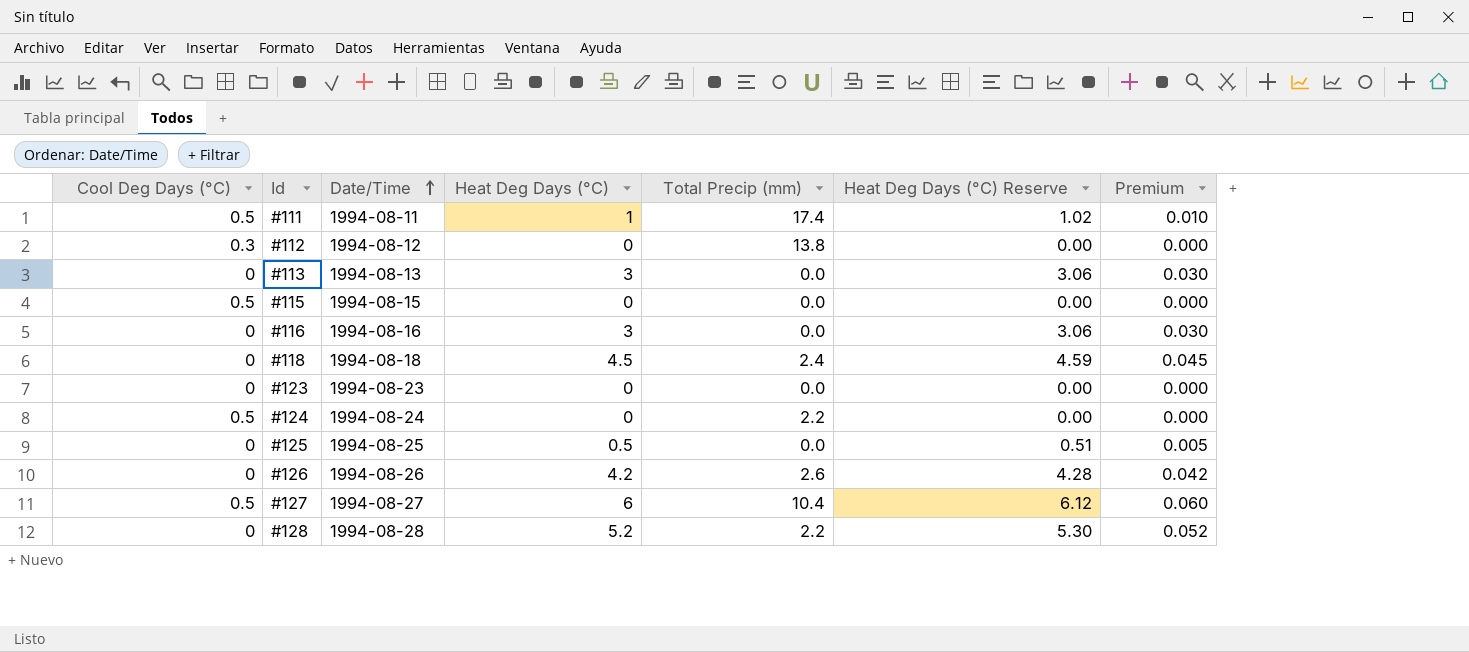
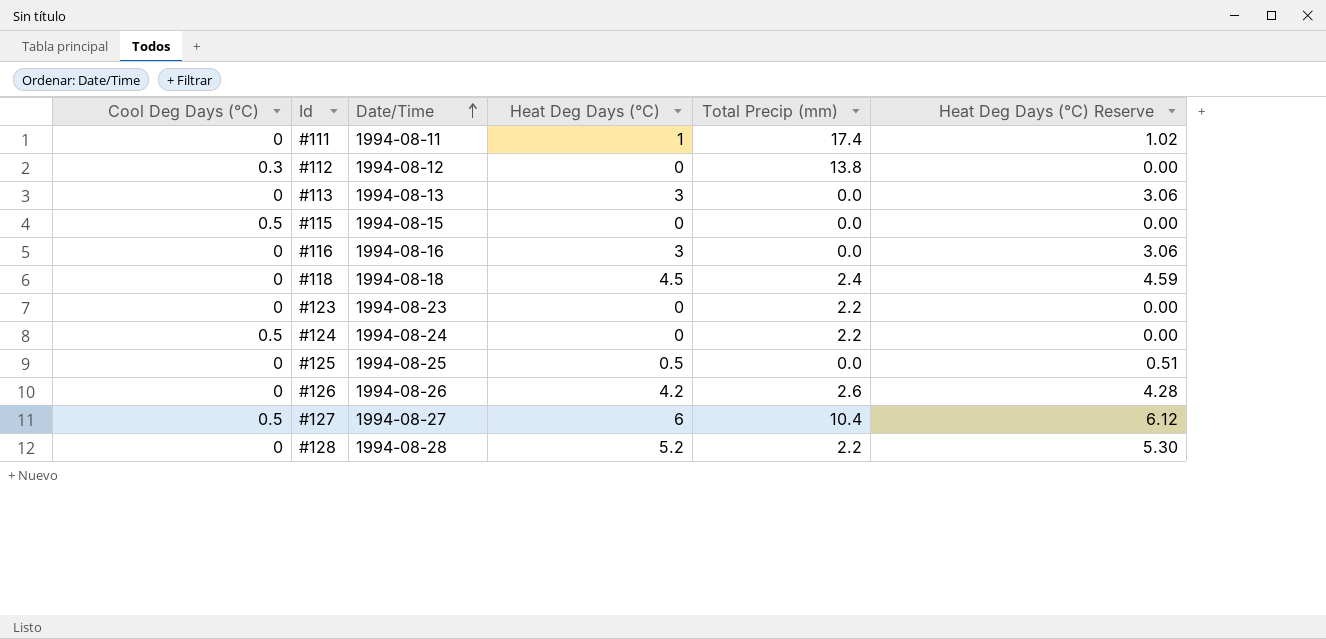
column Premium | formula: [Heat Deg Days (°C)] * 0.01 -> none
#111 | Cool Deg Days (°C): 0.5 -> 0
#123 | Total Precip (mm): 0.0 -> 2.2

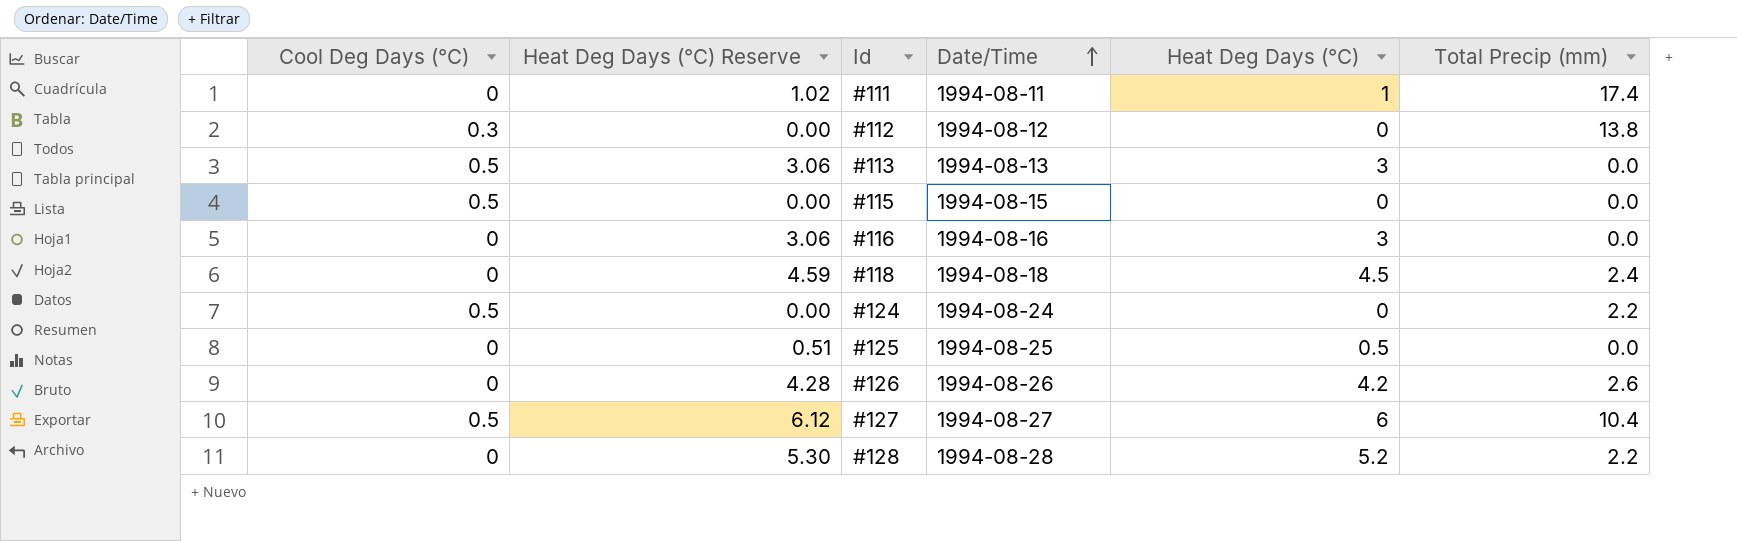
column Heat Deg Days (°C) Reserve | position: 6 -> 2
row #123: 0 | 1994-08-23 | 0 | 2.2 | 0.00 -> none
#113 | Cool Deg Days (°C): 0 -> 0.5

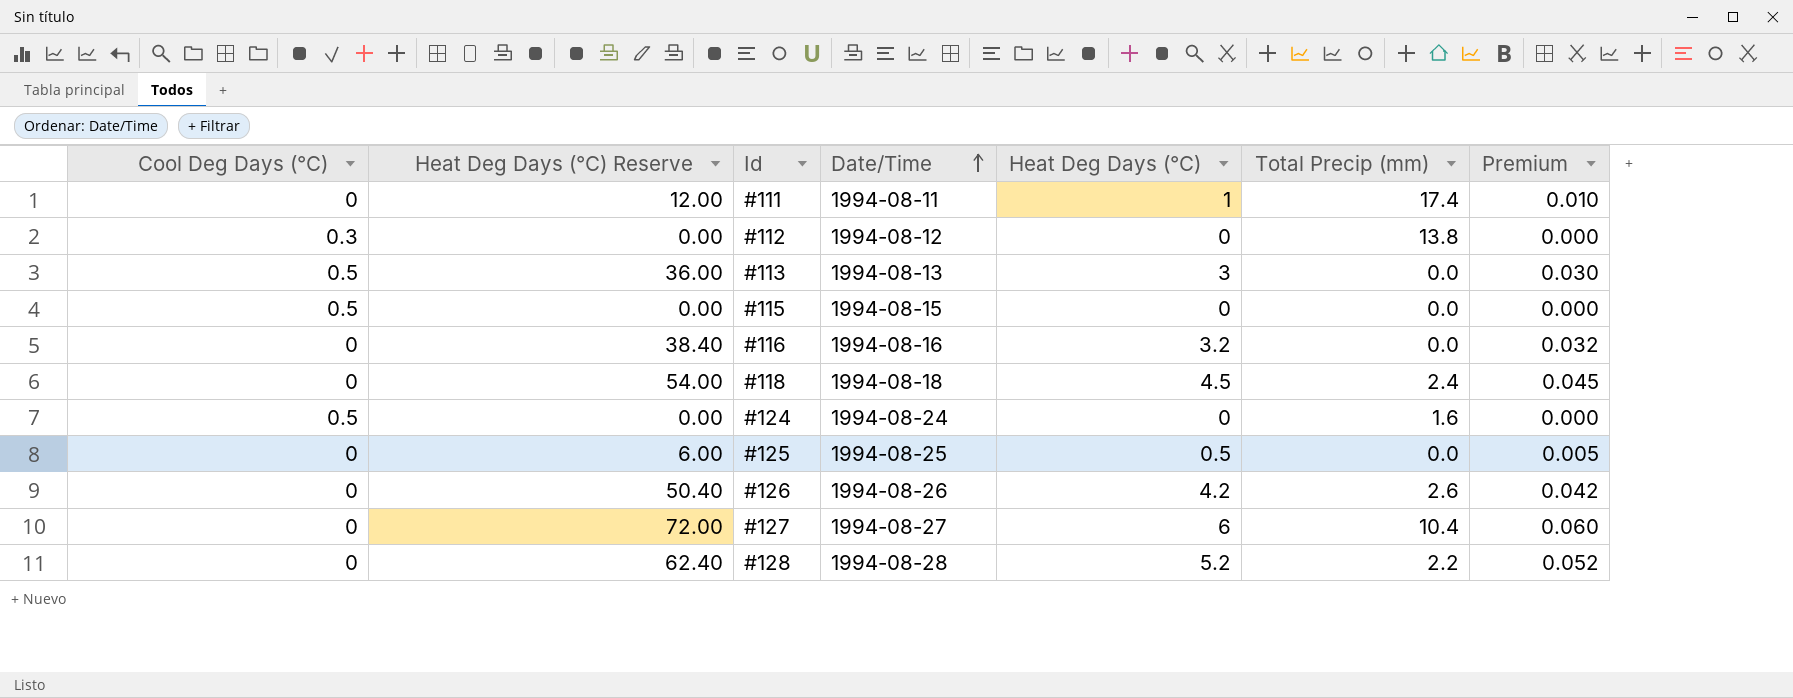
column Heat Deg Days (°C) Reserve | formula: [Heat Deg Days (°C)] * 1.02 -> [Heat Deg Days (°C)] * 12
column Premium | formula: none -> [Heat Deg Days (°C)] * 0.01
#116 | Heat Deg Days (°C): 3 -> 3.2
#124 | Total Precip (mm): 2.2 -> 1.6
#127 | Cool Deg Days (°C): 0.5 -> 0

